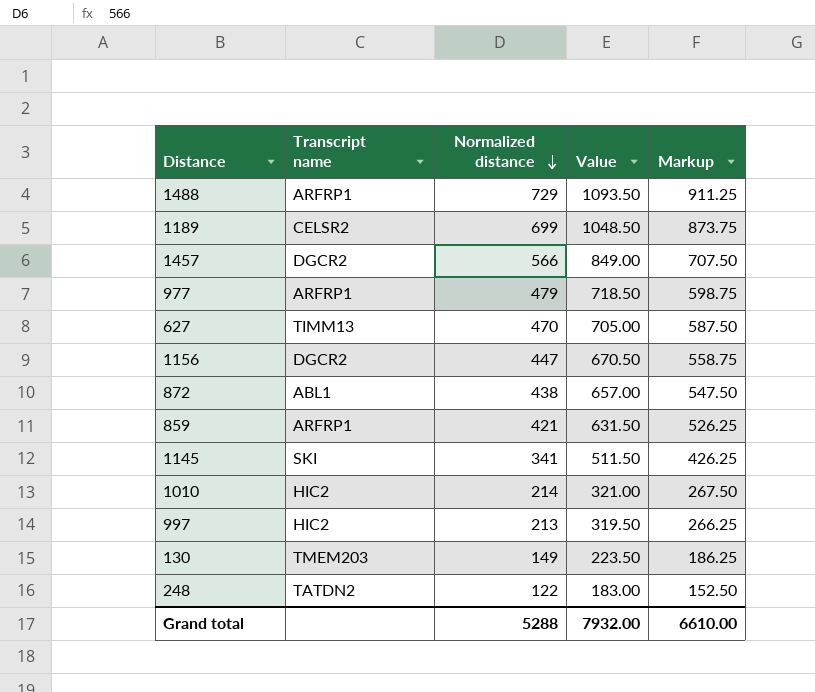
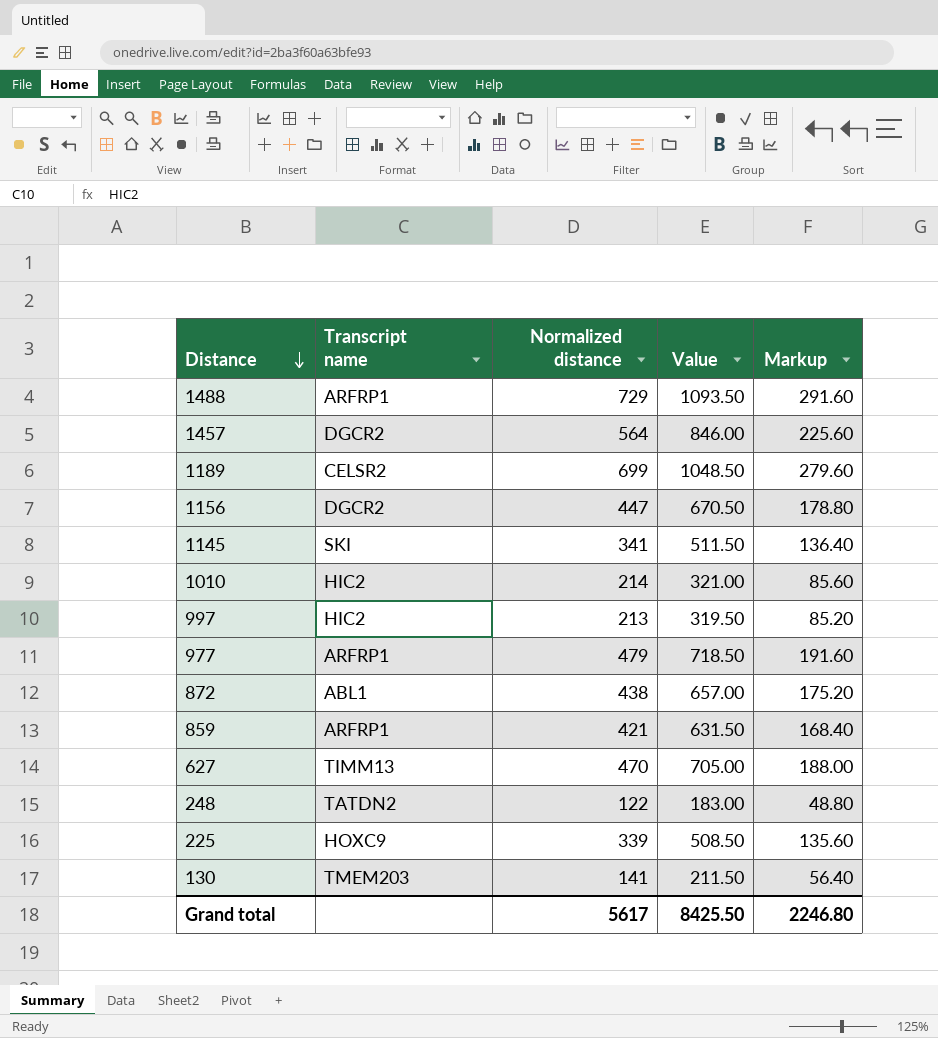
row order: Normalized distance descending -> Distance descending
column Markup | formula: [Normalized distance] * 1.25 -> [Normalized distance] * 0.4
1457 | Normalized distance: 566 -> 564
1457 | Value: 849.00 -> 846.00
row 225: none -> HOXC9 | 339 | 508.50 | 135.60
130 | Normalized distance: 149 -> 141
130 | Value: 223.50 -> 211.50
Grand total | Normalized distance: 5288 -> 5617
Grand total | Value: 7932.00 -> 8425.50
Grand total | Markup: 6610.00 -> 2246.80

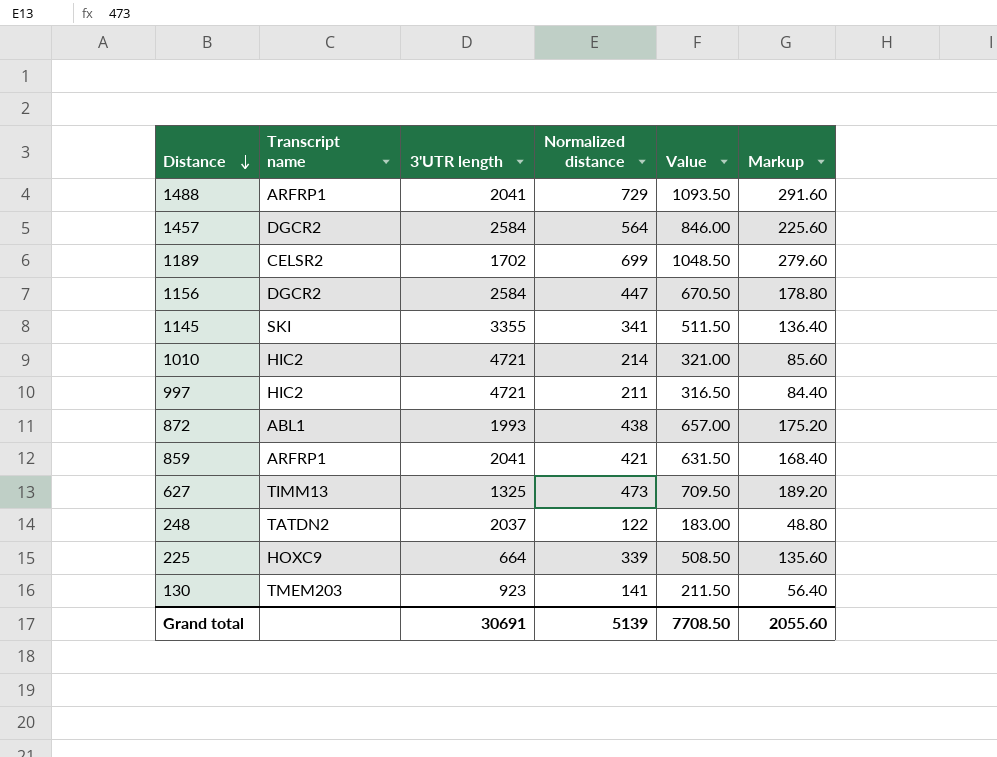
column 3'UTR length | position: none -> 3
row 977: ARFRP1 | 479 | 718.50 | 191.60 -> none
997 | Normalized distance: 213 -> 211
997 | Value: 319.50 -> 316.50
997 | Markup: 85.20 -> 84.40
627 | Normalized distance: 470 -> 473
627 | Value: 705.00 -> 709.50
627 | Markup: 188.00 -> 189.20
Grand total | Normalized distance: 5617 -> 5139
Grand total | Value: 8425.50 -> 7708.50
Grand total | Markup: 2246.80 -> 2055.60

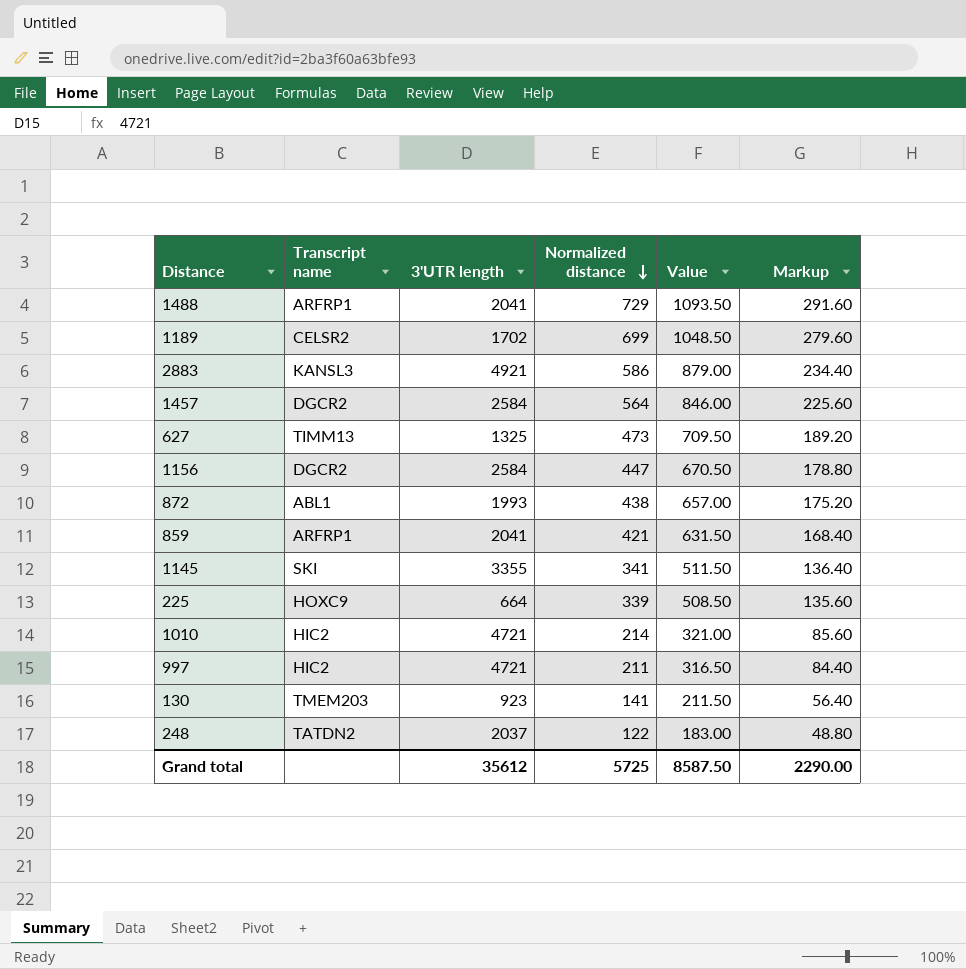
row order: Distance descending -> Normalized distance descending
row 2883: none -> KANSL3 | 4921 | 586 | 879.00 | 234.40
Grand total | 3'UTR length: 30691 -> 35612
Grand total | Normalized distance: 5139 -> 5725
Grand total | Value: 7708.50 -> 8587.50
Grand total | Markup: 2055.60 -> 2290.00

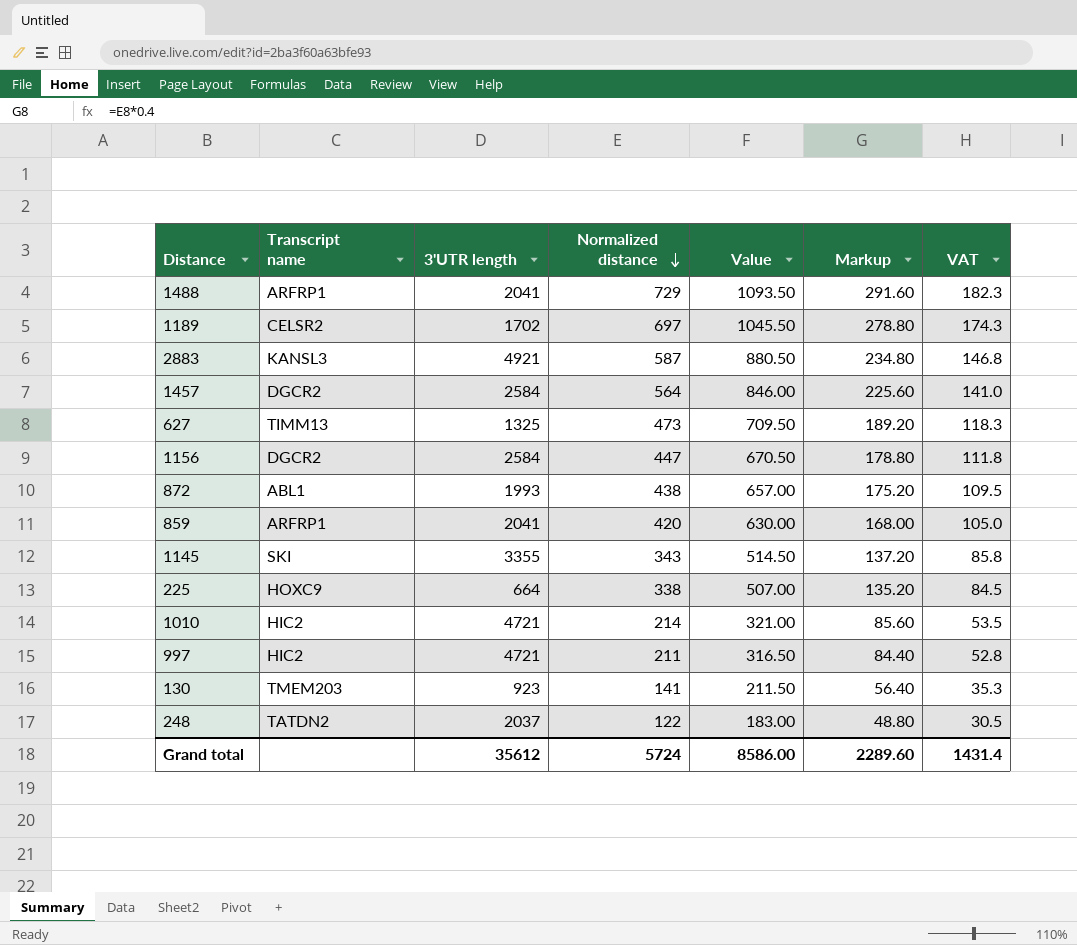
column VAT | formula: none -> [Normalized distance] * 0.25
1189 | Normalized distance: 699 -> 697
1189 | Value: 1048.50 -> 1045.50
1189 | Markup: 279.60 -> 278.80
2883 | Normalized distance: 586 -> 587
2883 | Value: 879.00 -> 880.50
2883 | Markup: 234.40 -> 234.80
859 | Normalized distance: 421 -> 420
859 | Value: 631.50 -> 630.00
859 | Markup: 168.40 -> 168.00
1145 | Normalized distance: 341 -> 343
1145 | Value: 511.50 -> 514.50
1145 | Markup: 136.40 -> 137.20
225 | Normalized distance: 339 -> 338
225 | Value: 508.50 -> 507.00
225 | Markup: 135.60 -> 135.20
Grand total | Normalized distance: 5725 -> 5724
Grand total | Value: 8587.50 -> 8586.00
Grand total | Markup: 2290.00 -> 2289.60

